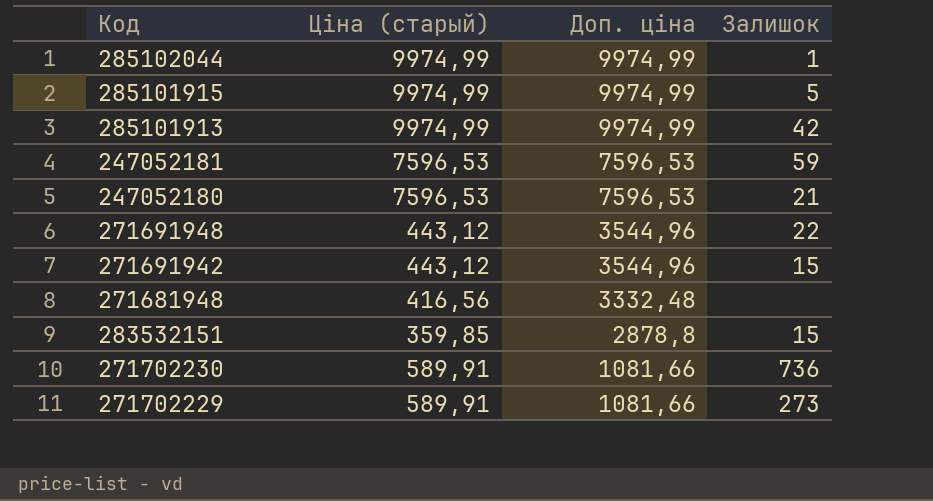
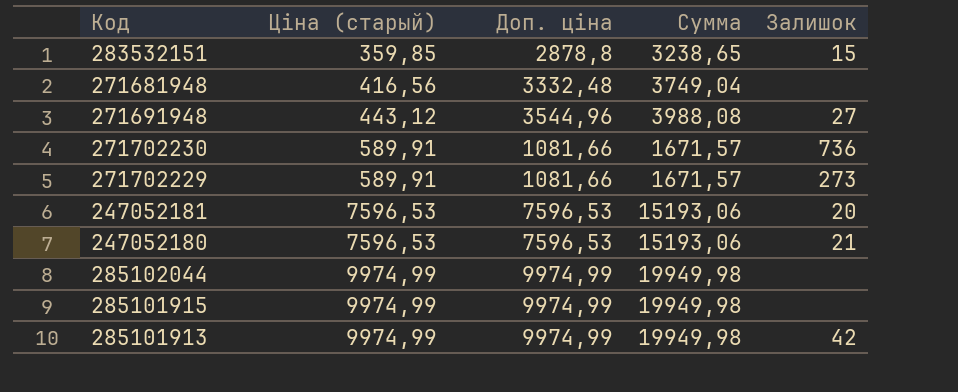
row order: Доп. ціна descending -> Ціна (старый) ascending
column Сумма | formula: none -> [Ціна (старый)] + [Доп. ціна]
row 271691942: 443,12 | 3544,96 | 15 -> none
271691948 | Залишок: 22 -> 27
247052181 | Залишок: 59 -> 20
285102044 | Залишок: 1 -> none
285101915 | Залишок: 5 -> none

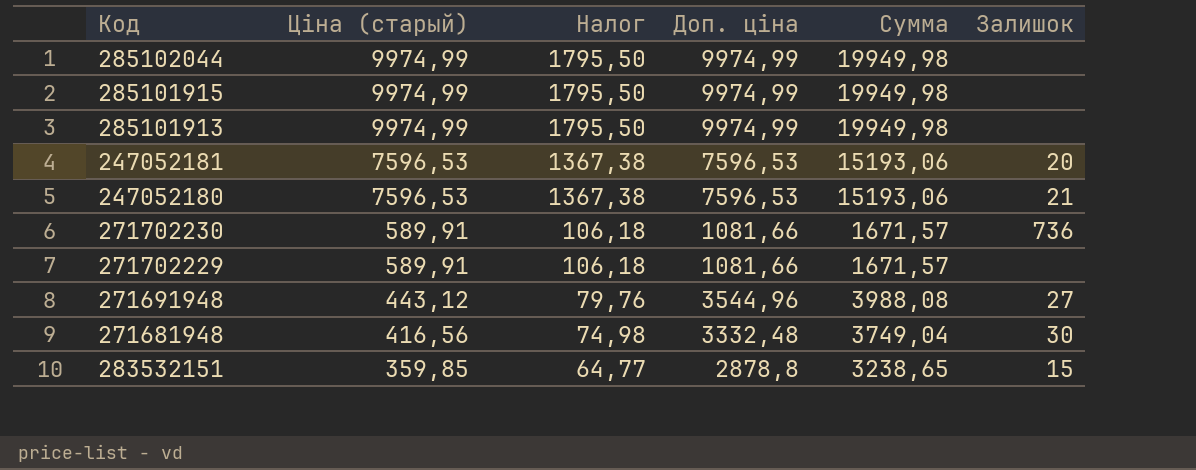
row order: Ціна (старый) ascending -> Ціна (старый) descending
column Налог | formula: none -> [Ціна (старый)] * 0,18
285101913 | Залишок: 42 -> none
271702229 | Залишок: 273 -> none
271681948 | Залишок: none -> 30

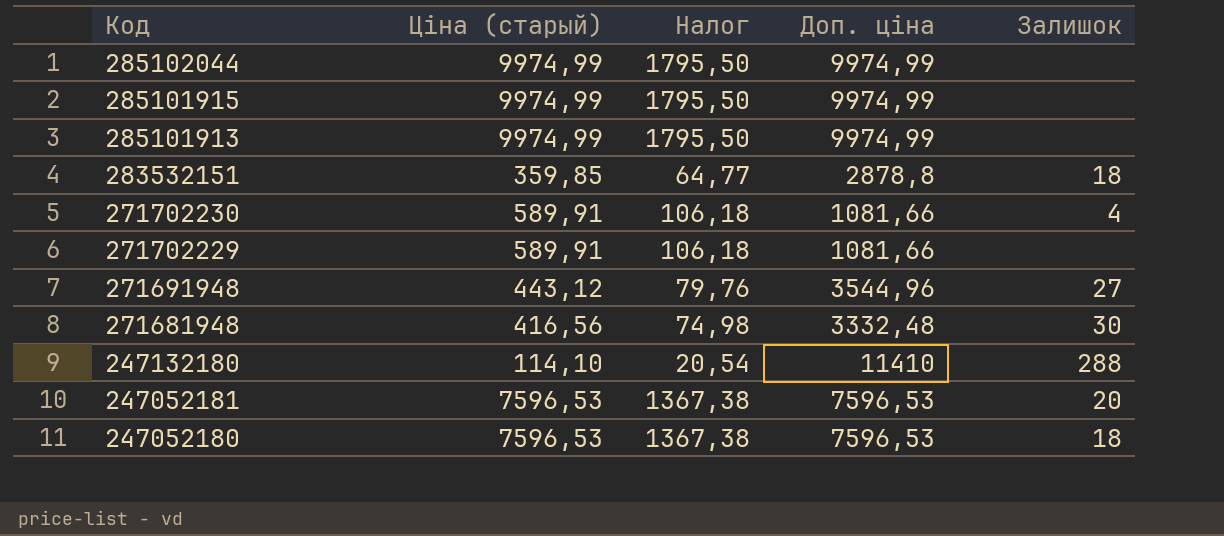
row order: Ціна (старый) descending -> Код descending
column Сумма | formula: [Ціна (старый)] + [Доп. ціна] -> none
283532151 | Залишок: 15 -> 18
271702230 | Залишок: 736 -> 4
row 247132180: none -> 114,10 | 20,54 | 11410 | 288
247052180 | Залишок: 21 -> 18

